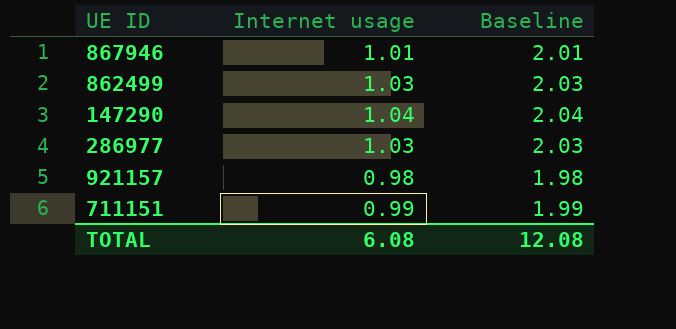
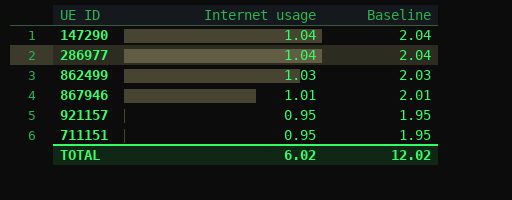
row order: none -> Internet usage descending
286977 | Internet usage: 1.03 -> 1.04
286977 | Baseline: 2.03 -> 2.04
921157 | Internet usage: 0.98 -> 0.95
921157 | Baseline: 1.98 -> 1.95
711151 | Internet usage: 0.99 -> 0.95
711151 | Baseline: 1.99 -> 1.95
TOTAL | Internet usage: 6.08 -> 6.02
TOTAL | Baseline: 12.08 -> 12.02

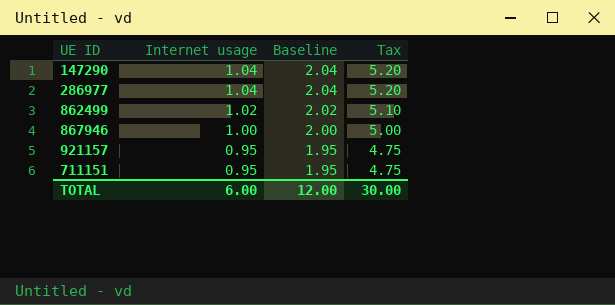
column Tax | formula: none -> [Internet usage] * 5
862499 | Internet usage: 1.03 -> 1.02
862499 | Baseline: 2.03 -> 2.02
867946 | Internet usage: 1.01 -> 1.00
867946 | Baseline: 2.01 -> 2.00
TOTAL | Internet usage: 6.02 -> 6.00
TOTAL | Baseline: 12.02 -> 12.00

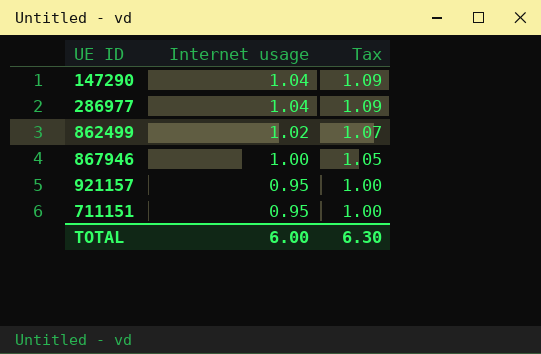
column Baseline | formula: [Internet usage] + 1 -> none
column Tax | formula: [Internet usage] * 5 -> [Internet usage] * 1.05
TOTAL | Tax: 30.00 -> 6.30

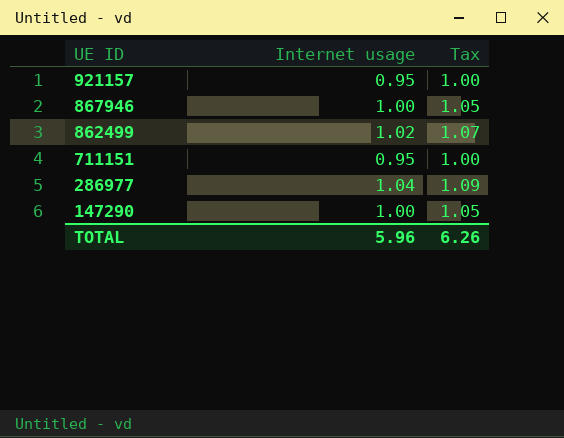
row order: Internet usage descending -> UE ID descending
147290 | Internet usage: 1.04 -> 1.00
147290 | Tax: 1.09 -> 1.05
TOTAL | Internet usage: 6.00 -> 5.96
TOTAL | Tax: 6.30 -> 6.26

